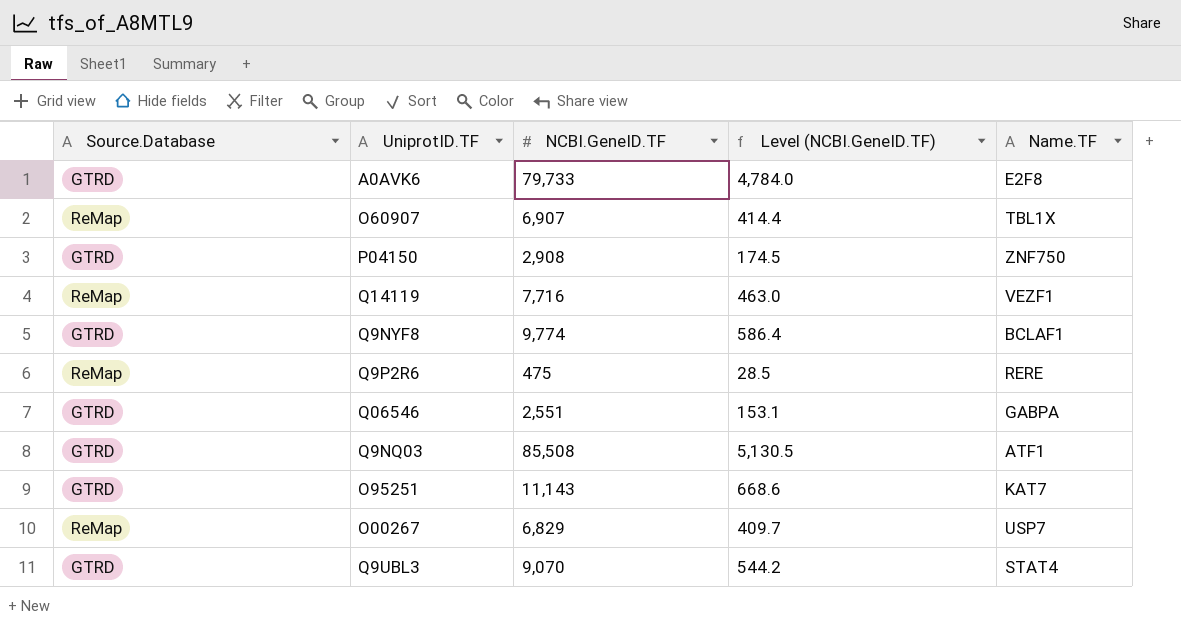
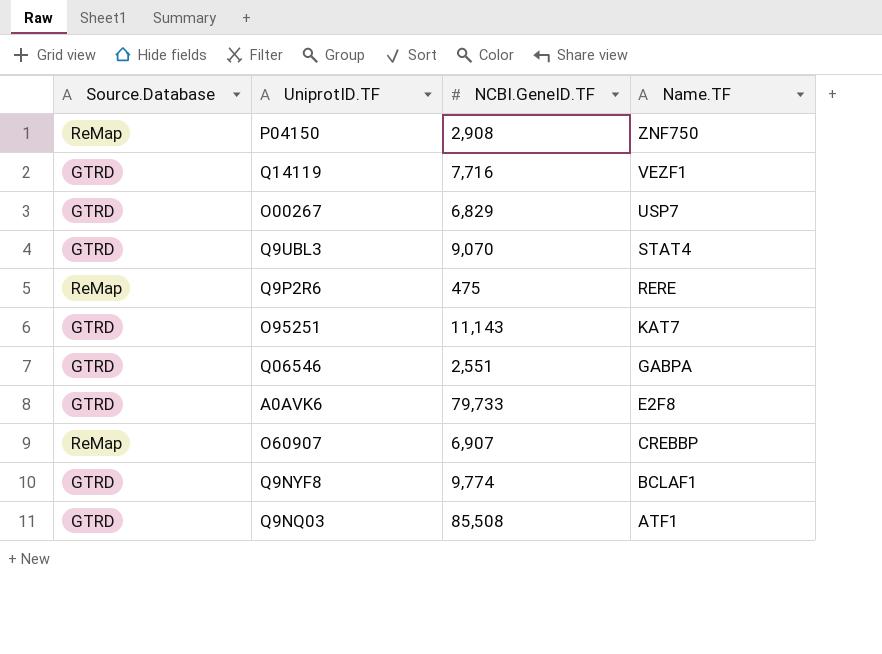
row order: none -> Name.TF descending
column Level (NCBI.GeneID.TF) | formula: [NCBI.GeneID.TF] * 0.06 -> none
P04150 | Source.Database: GTRD -> ReMap
Q14119 | Source.Database: ReMap -> GTRD
O00267 | Source.Database: ReMap -> GTRD
O60907 | Name.TF: TBL1X -> CREBBP

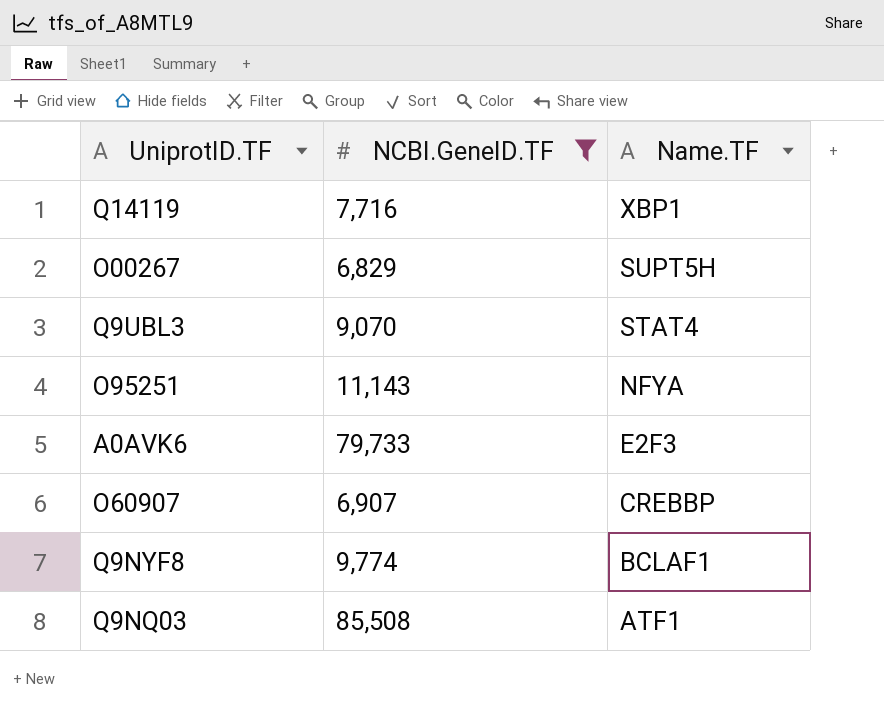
filter: none -> NCBI.GeneID.TF >= 6,829
column Source.Database | position: 1 -> none
Q14119 | Name.TF: VEZF1 -> XBP1
O00267 | Name.TF: USP7 -> SUPT5H
O95251 | Name.TF: KAT7 -> NFYA
A0AVK6 | Name.TF: E2F8 -> E2F3

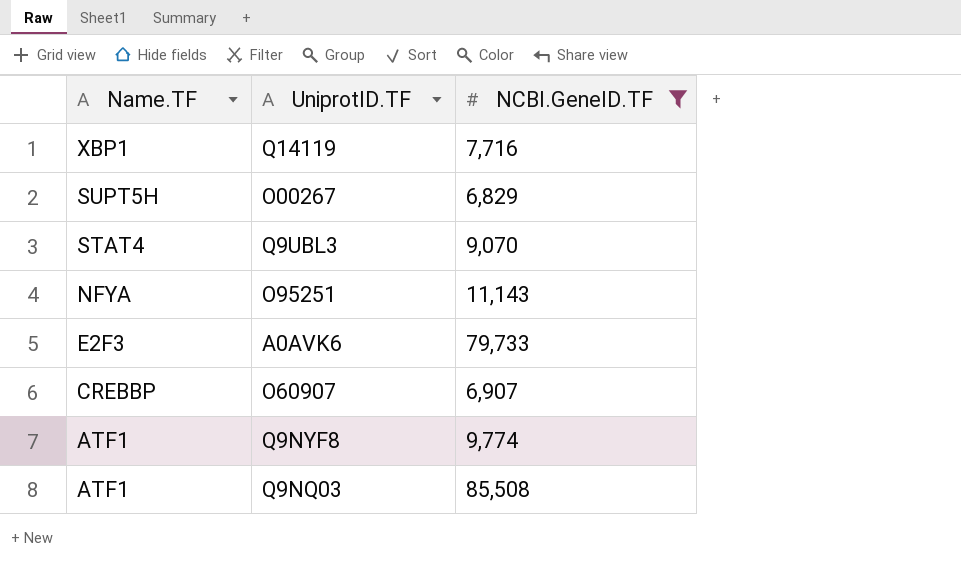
column Name.TF | position: 3 -> 1
Q9NYF8 | Name.TF: BCLAF1 -> ATF1

